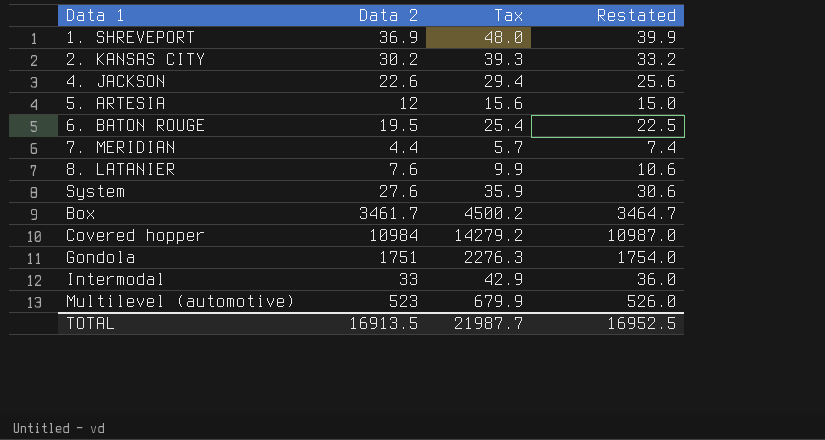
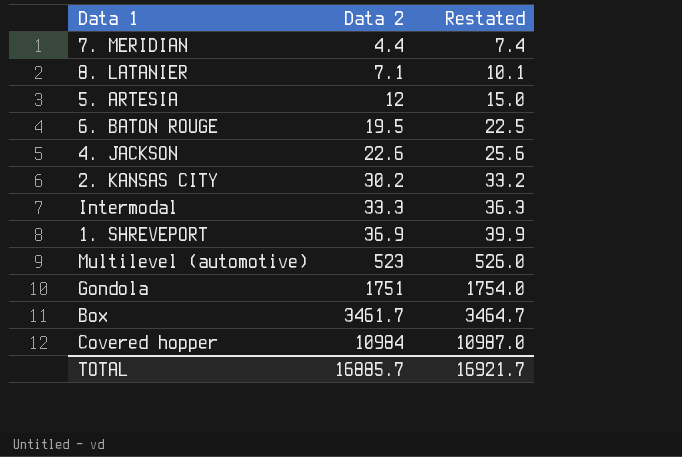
row order: none -> Data 2 ascending
column Tax | formula: [Data 2] * 1.3 -> none
row System: 27.6 | 35.9 | 30.6 -> none
8. LATANIER | Data 2: 7.6 -> 7.1
8. LATANIER | Restated: 10.6 -> 10.1
Intermodal | Data 2: 33 -> 33.3
Intermodal | Restated: 36.0 -> 36.3
TOTAL | Data 2: 16913.5 -> 16885.7
TOTAL | Restated: 16952.5 -> 16921.7

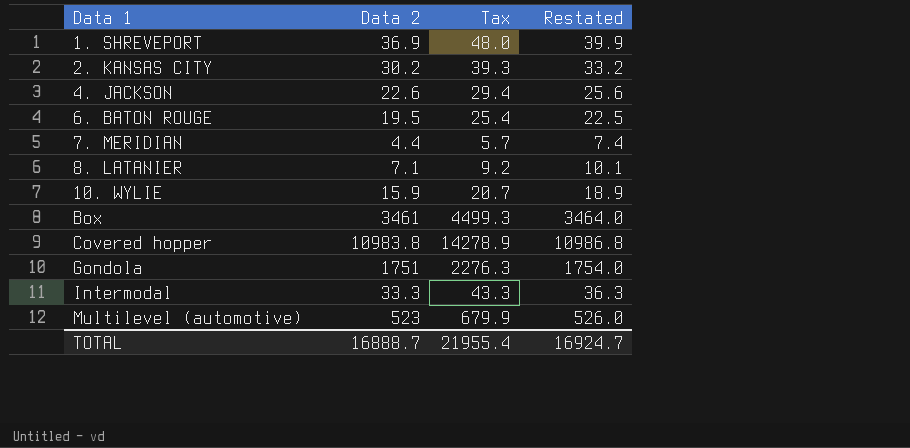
row order: Data 2 ascending -> Data 1 ascending
column Tax | formula: none -> [Data 2] * 1.3
row 5. ARTESIA: 12 | 15.0 -> none
row 10. WYLIE: none -> 15.9 | 20.7 | 18.9
Box | Data 2: 3461.7 -> 3461
Box | Restated: 3464.7 -> 3464.0
Covered hopper | Data 2: 10984 -> 10983.8
Covered hopper | Restated: 10987.0 -> 10986.8
TOTAL | Data 2: 16885.7 -> 16888.7
TOTAL | Restated: 16921.7 -> 16924.7

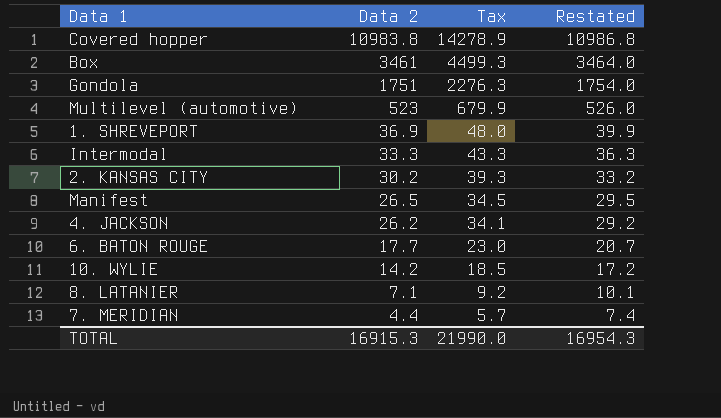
row order: Data 1 ascending -> Data 2 descending
row Manifest: none -> 26.5 | 34.5 | 29.5
4. JACKSON | Data 2: 22.6 -> 26.2
4. JACKSON | Tax: 29.4 -> 34.1
4. JACKSON | Restated: 25.6 -> 29.2
6. BATON ROUGE | Data 2: 19.5 -> 17.7
6. BATON ROUGE | Tax: 25.4 -> 23.0
6. BATON ROUGE | Restated: 22.5 -> 20.7
10. WYLIE | Data 2: 15.9 -> 14.2
10. WYLIE | Tax: 20.7 -> 18.5
10. WYLIE | Restated: 18.9 -> 17.2
TOTAL | Data 2: 16888.7 -> 16915.3
TOTAL | Tax: 21955.4 -> 21990.0
TOTAL | Restated: 16924.7 -> 16954.3

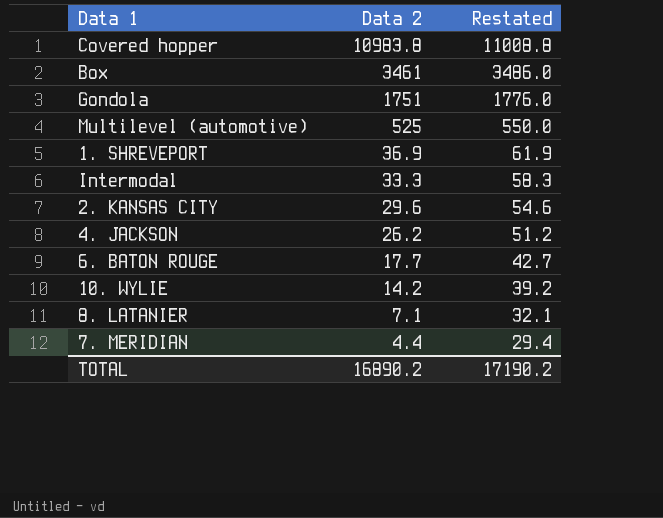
column Tax | formula: [Data 2] * 1.3 -> none
column Restated | formula: [Data 2] + 3 -> [Data 2] + 25
row Manifest: 26.5 | 34.5 | 29.5 -> none
Multilevel (automotive) | Data 2: 523 -> 525
2. KANSAS CITY | Data 2: 30.2 -> 29.6
TOTAL | Data 2: 16915.3 -> 16890.2
TOTAL | Restated: 16954.3 -> 17190.2

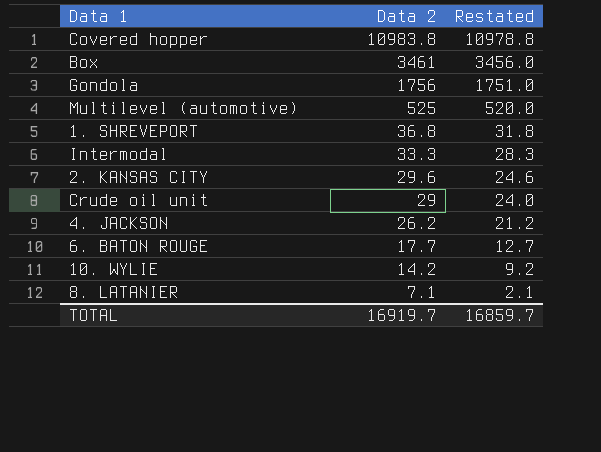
column Restated | formula: [Data 2] + 25 -> [Data 2] - 5
row 7. MERIDIAN: 4.4 | 29.4 -> none
Gondola | Data 2: 1751 -> 1756
1. SHREVEPORT | Data 2: 36.9 -> 36.8
row Crude oil unit: none -> 29 | 24.0
TOTAL | Data 2: 16890.2 -> 16919.7
TOTAL | Restated: 17190.2 -> 16859.7

